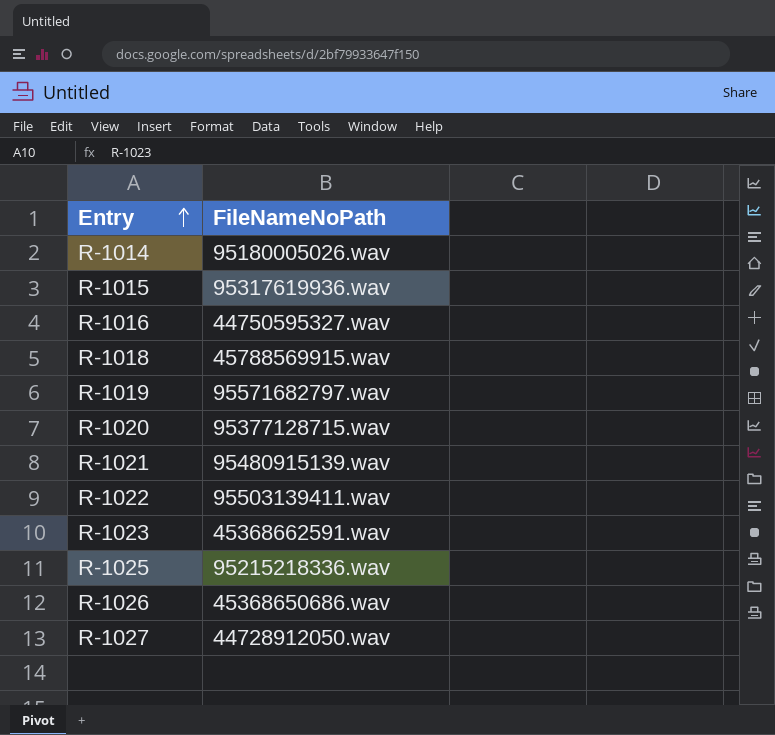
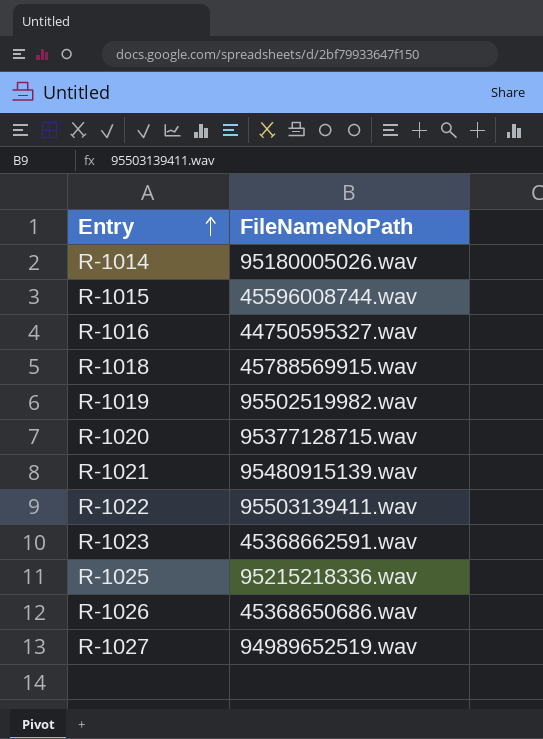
R-1015 | FileNameNoPath: 95317619936.wav -> 45596008744.wav
R-1019 | FileNameNoPath: 95571682797.wav -> 95502519982.wav
R-1027 | FileNameNoPath: 44728912050.wav -> 94989652519.wav

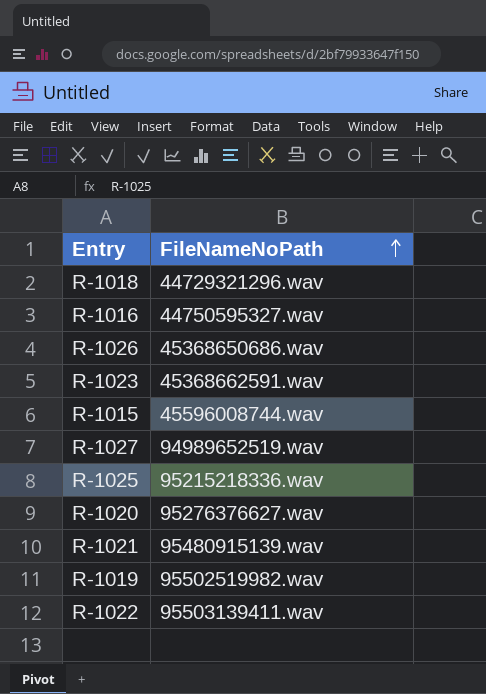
row order: Entry ascending -> FileNameNoPath ascending
row R-1014: 95180005026.wav -> none
R-1018 | FileNameNoPath: 45788569915.wav -> 44729321296.wav
R-1020 | FileNameNoPath: 95377128715.wav -> 95276376627.wav

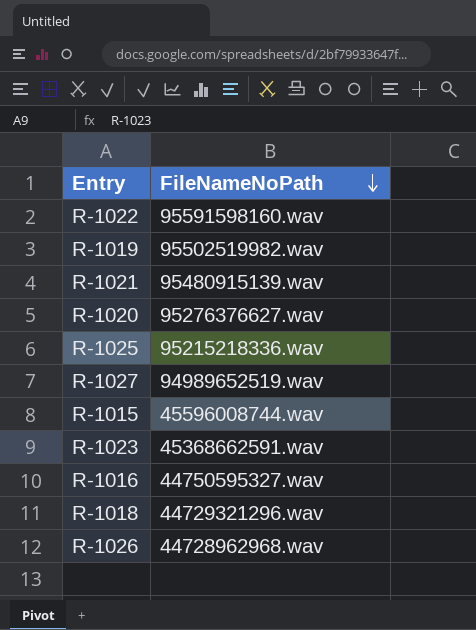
row order: FileNameNoPath ascending -> FileNameNoPath descending
R-1022 | FileNameNoPath: 95503139411.wav -> 95591598160.wav
R-1026 | FileNameNoPath: 45368650686.wav -> 44728962968.wav

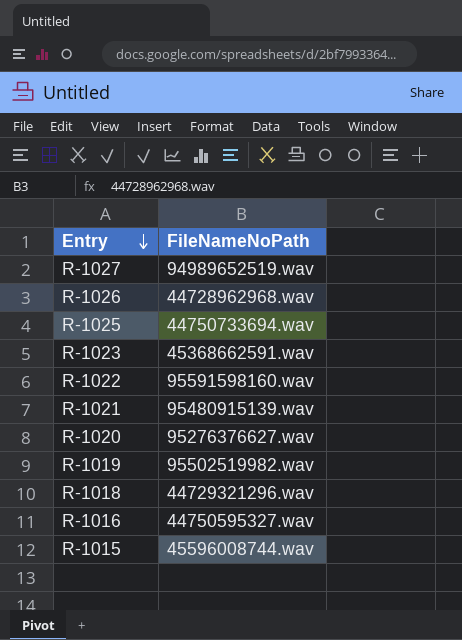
row order: FileNameNoPath descending -> Entry descending
R-1025 | FileNameNoPath: 95215218336.wav -> 44750733694.wav

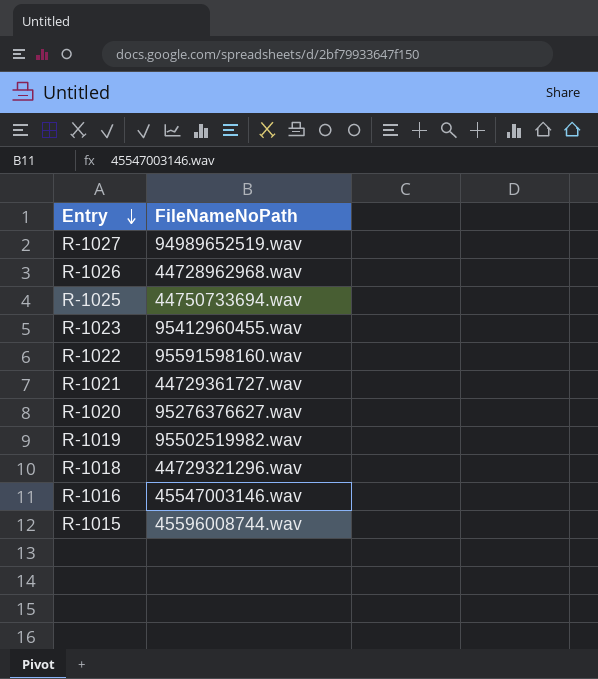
R-1023 | FileNameNoPath: 45368662591.wav -> 95412960455.wav
R-1021 | FileNameNoPath: 95480915139.wav -> 44729361727.wav
R-1016 | FileNameNoPath: 44750595327.wav -> 45547003146.wav

